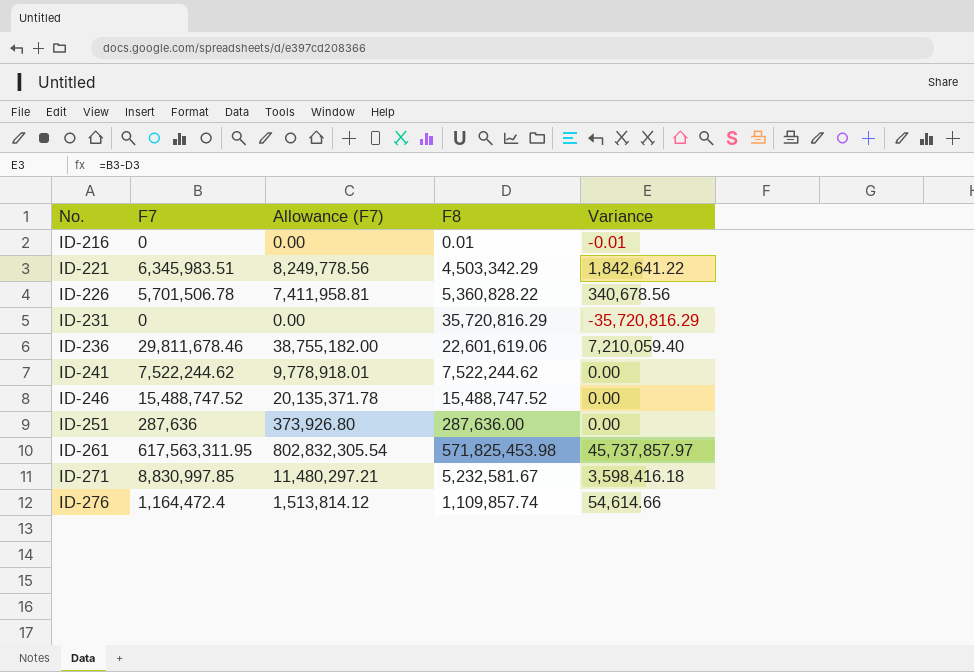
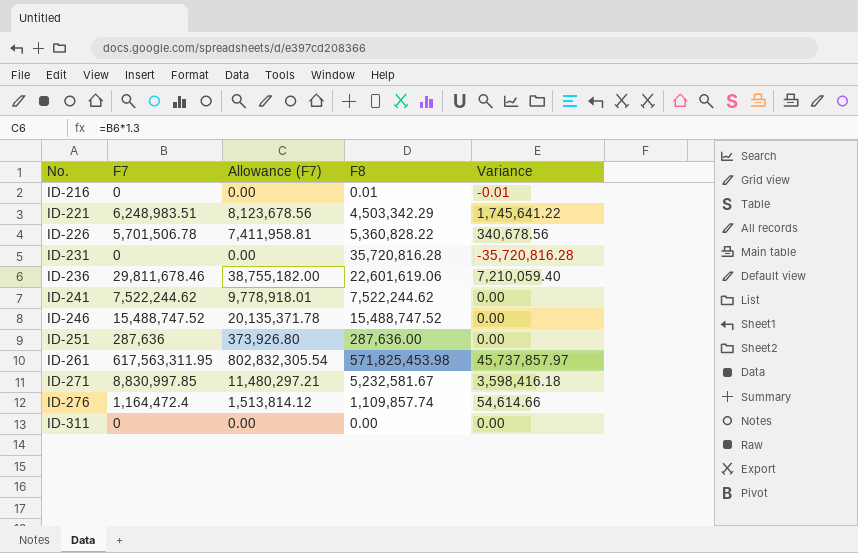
ID-221 | F7: 6,345,983.51 -> 6,248,983.51
ID-221 | Allowance (F7): 8,249,778.56 -> 8,123,678.56
ID-221 | Variance: 1,842,641.22 -> 1,745,641.22
ID-231 | F8: 35,720,816.29 -> 35,720,816.28
ID-231 | Variance: -35,720,816.29 -> -35,720,816.28
row ID-311: none -> 0 | 0.00 | 0.00 | 0.00

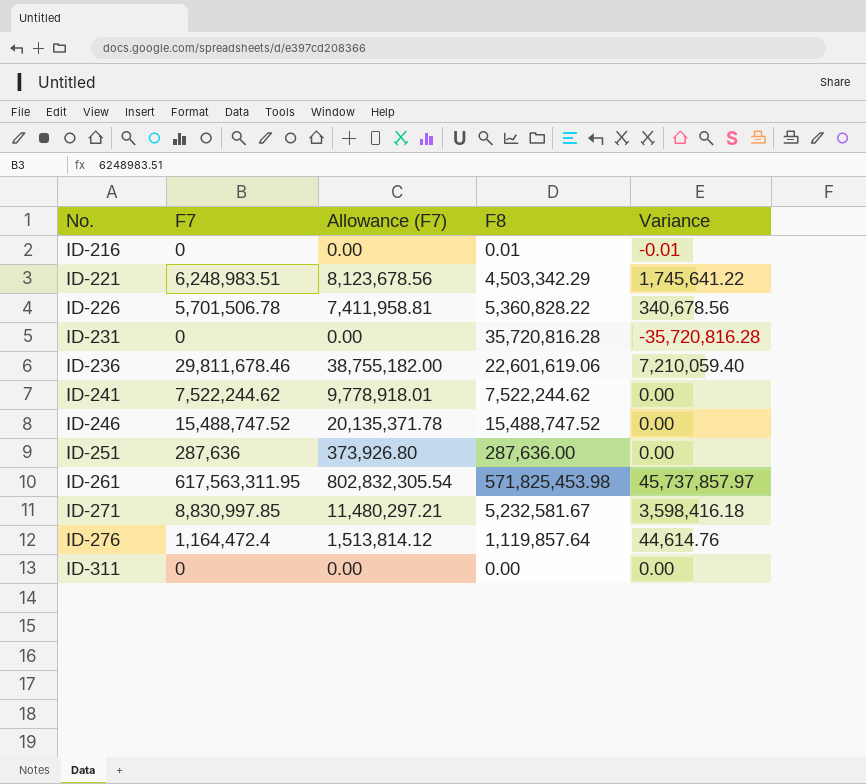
ID-276 | F8: 1,109,857.74 -> 1,119,857.64
ID-276 | Variance: 54,614.66 -> 44,614.76

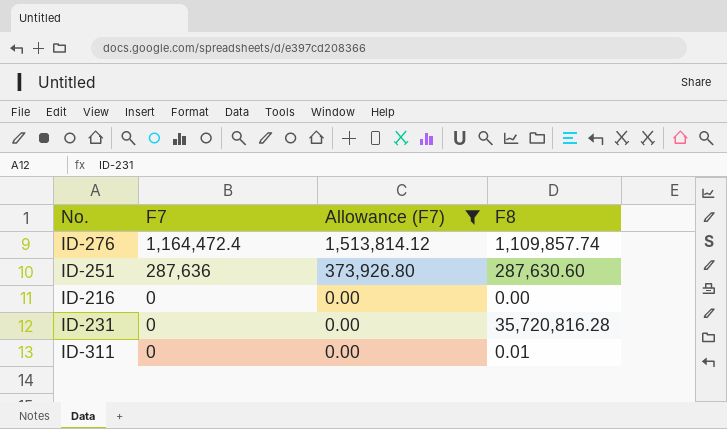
filter: none -> Allowance (F7) <= 1,513,814.12
row order: No. ascending -> F7 descending
column Variance | formula: [F7] - [F8] -> none
ID-276 | F8: 1,119,857.64 -> 1,109,857.74
ID-251 | F8: 287,636.00 -> 287,630.60
ID-216 | F8: 0.01 -> 0.00
ID-311 | F8: 0.00 -> 0.01

